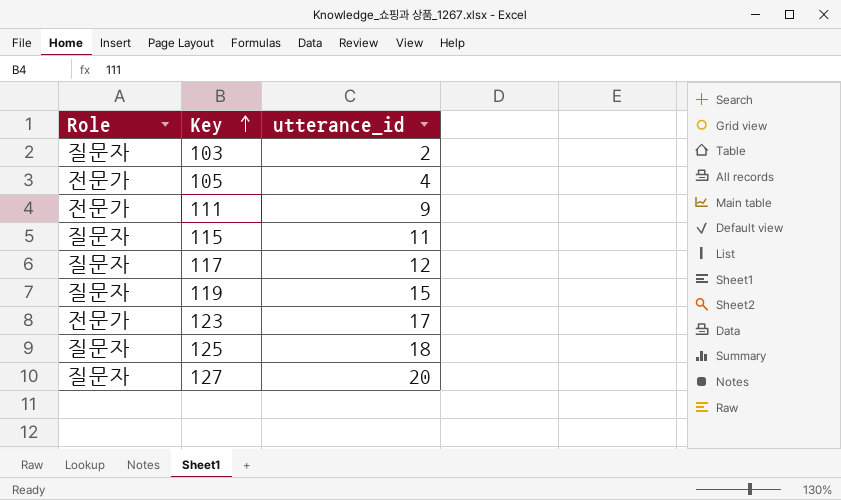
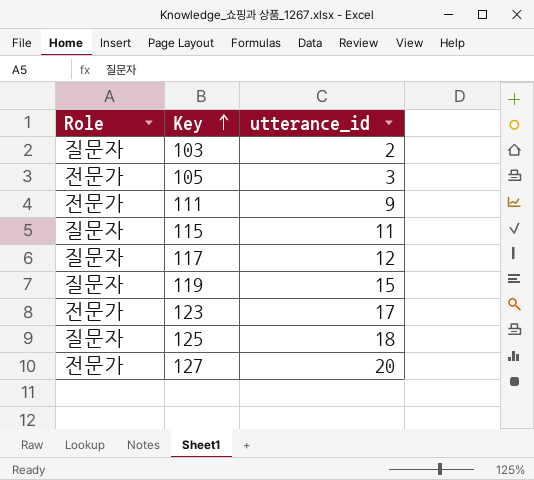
105 | utterance_id: 4 -> 3
127 | Role: 질문자 -> 전문가

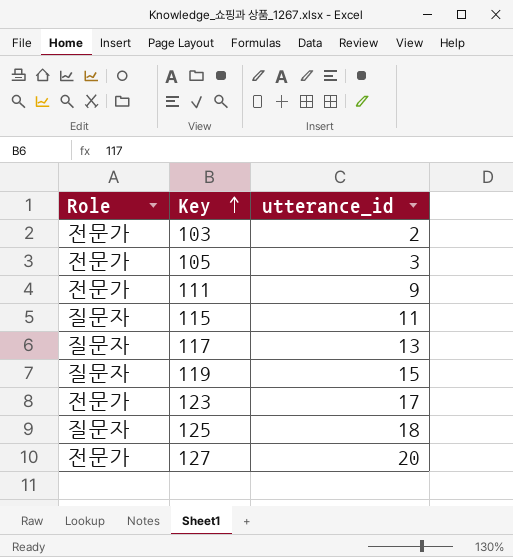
103 | Role: 질문자 -> 전문가
117 | utterance_id: 12 -> 13

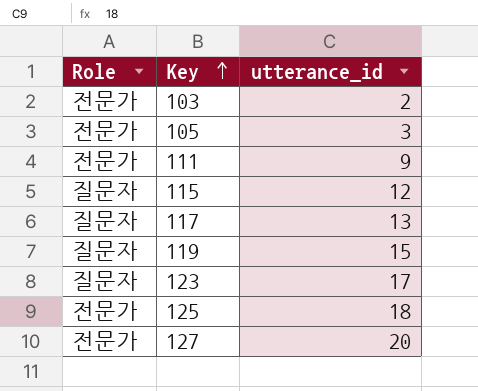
115 | utterance_id: 11 -> 12
123 | Role: 전문가 -> 질문자
125 | Role: 질문자 -> 전문가

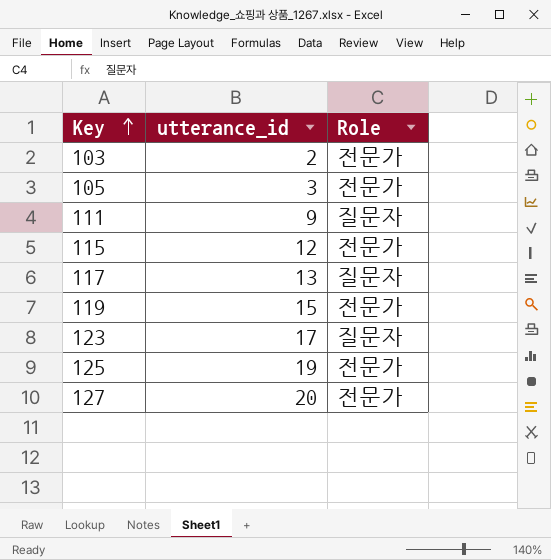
column Role | position: 1 -> 3
111 | Role: 전문가 -> 질문자
115 | Role: 질문자 -> 전문가
119 | Role: 질문자 -> 전문가
125 | utterance_id: 18 -> 19

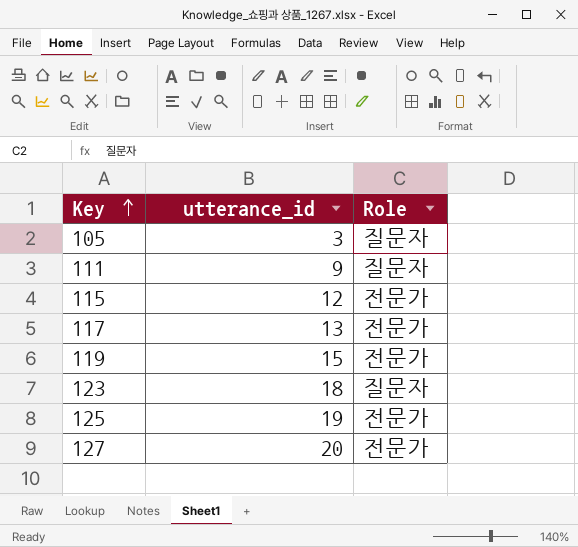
row 103: 2 | 전문가 -> none
105 | Role: 전문가 -> 질문자
117 | Role: 질문자 -> 전문가
123 | utterance_id: 17 -> 18

